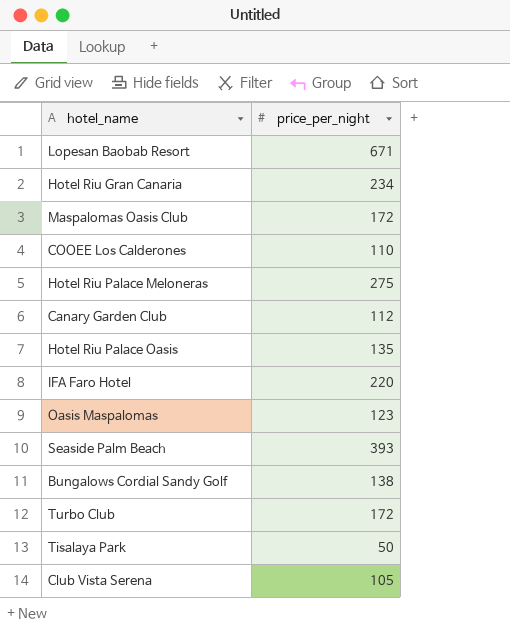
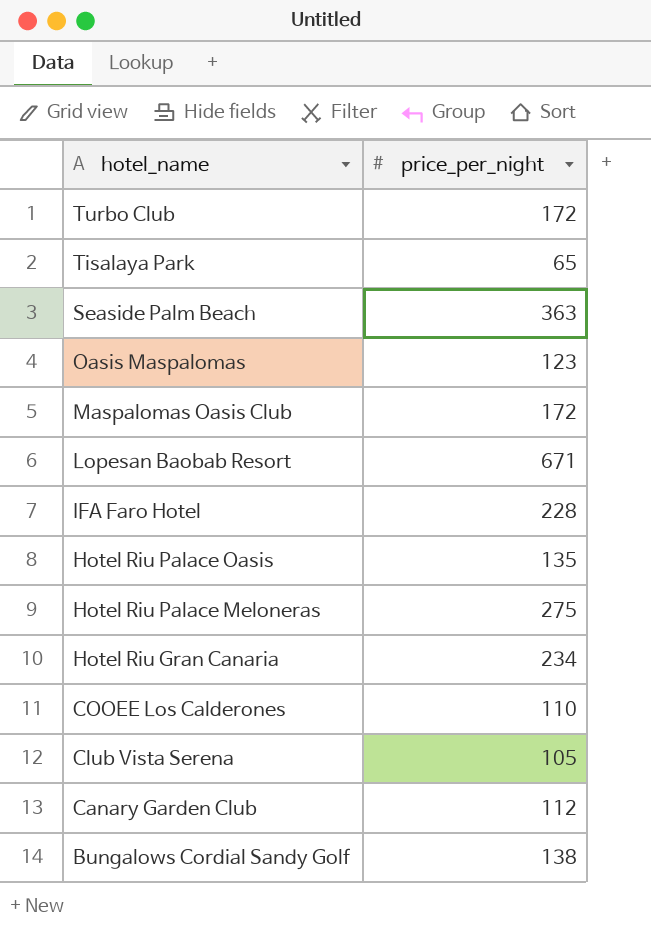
row order: none -> hotel_name descending
Tisalaya Park | price_per_night: 50 -> 65
Seaside Palm Beach | price_per_night: 393 -> 363
IFA Faro Hotel | price_per_night: 220 -> 228

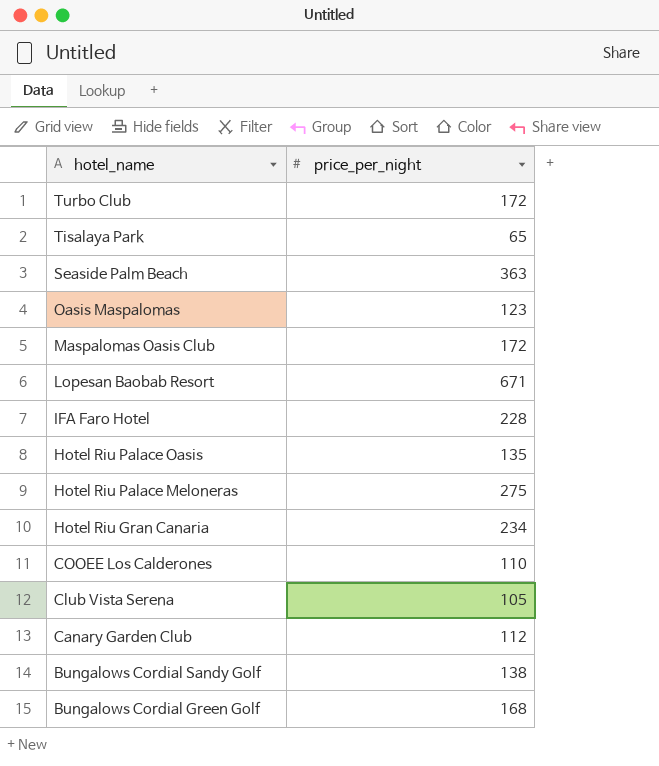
row Bungalows Cordial Green Golf: none -> 168

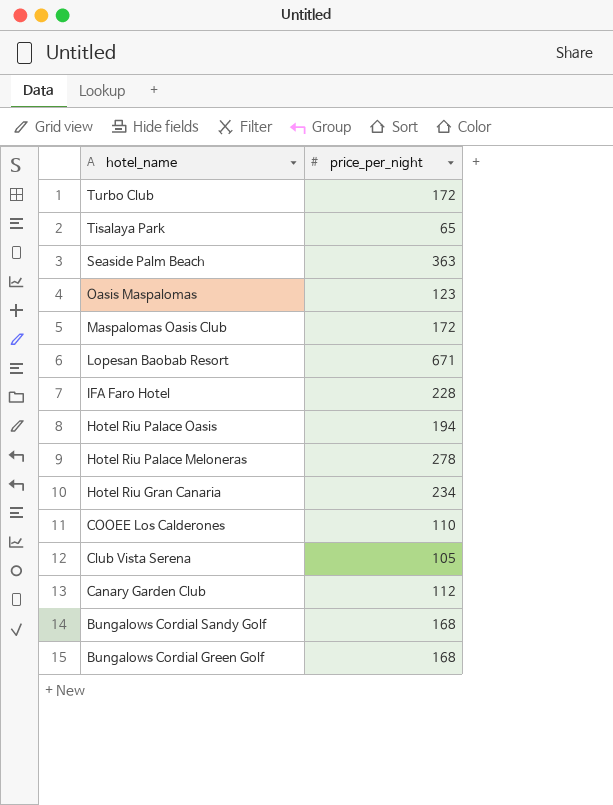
Hotel Riu Palace Oasis | price_per_night: 135 -> 194
Hotel Riu Palace Meloneras | price_per_night: 275 -> 278
Bungalows Cordial Sandy Golf | price_per_night: 138 -> 168

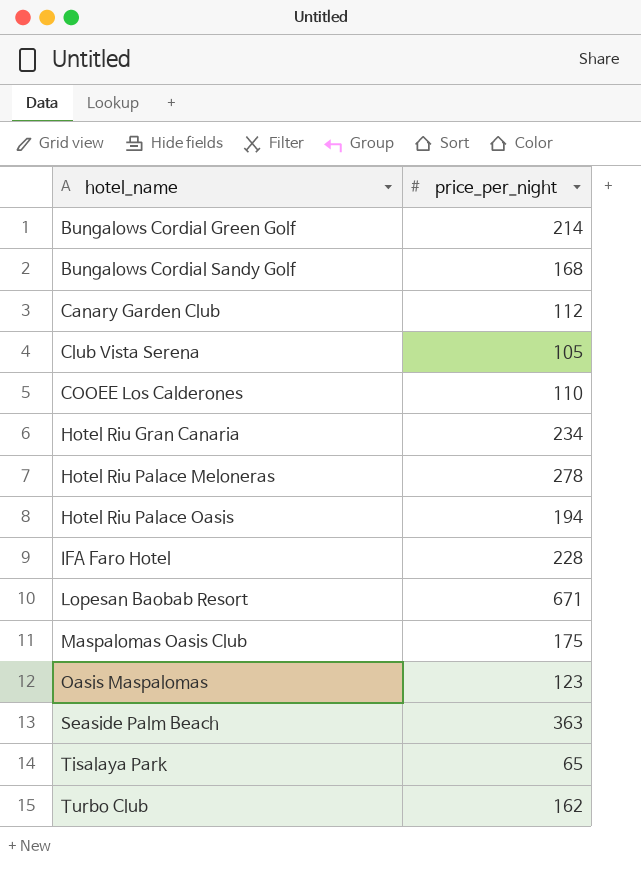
row order: hotel_name descending -> hotel_name ascending
Bungalows Cordial Green Golf | price_per_night: 168 -> 214
Maspalomas Oasis Club | price_per_night: 172 -> 175
Turbo Club | price_per_night: 172 -> 162

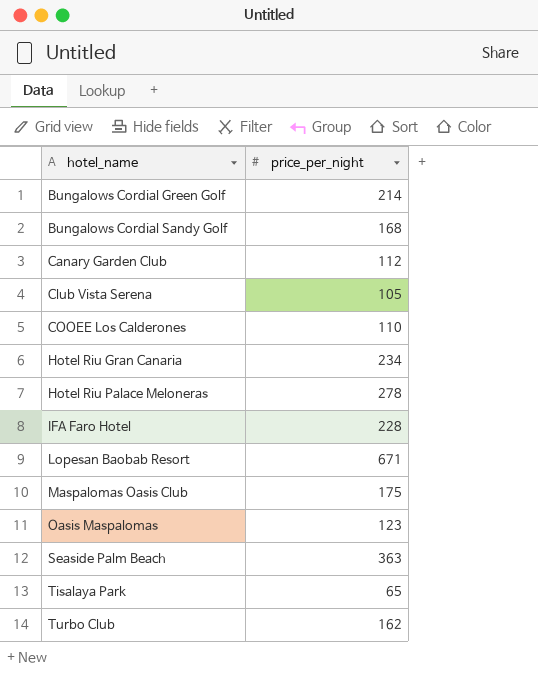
row Hotel Riu Palace Oasis: 194 -> none

